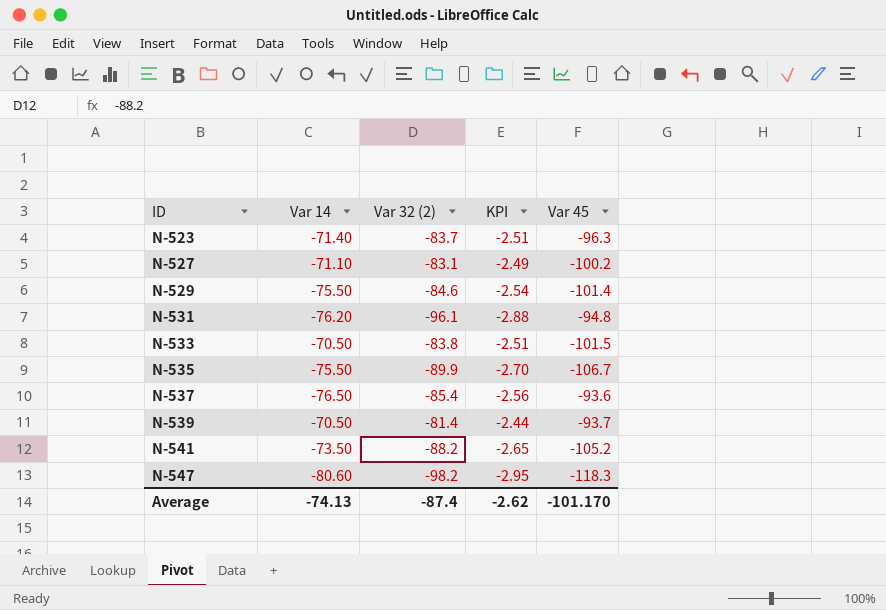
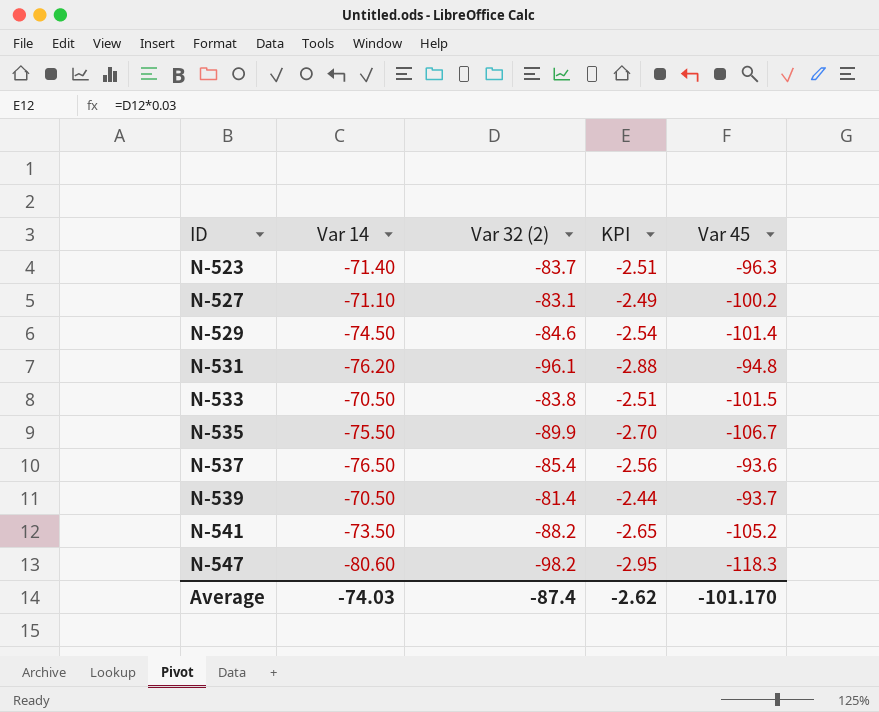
N-529 | Var 14: -75.50 -> -74.50
Average | Var 14: -74.13 -> -74.03

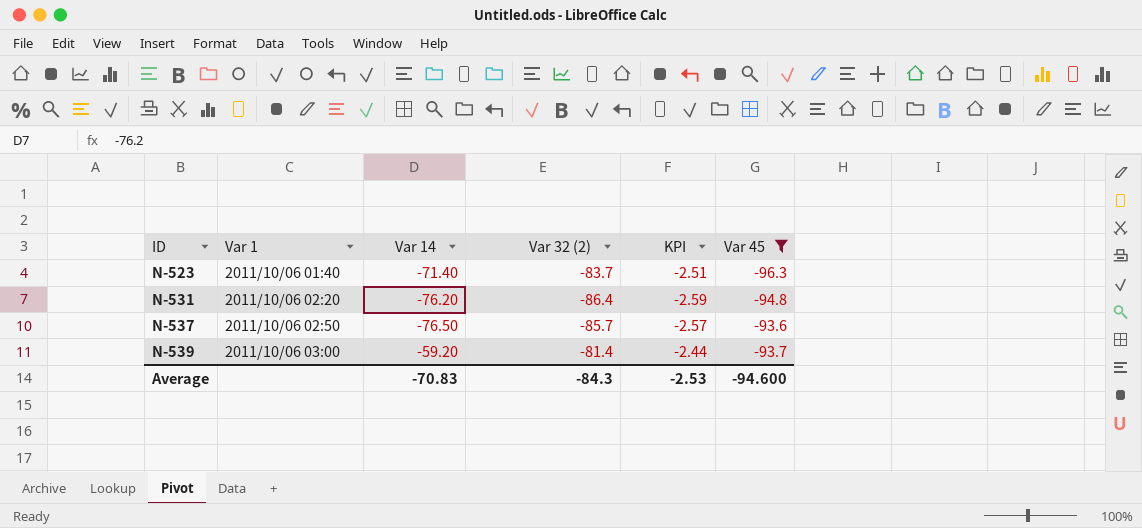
filter: none -> Var 45 >= -96.3
column Var 1 | position: none -> 2
N-531 | Var 32 (2): -96.1 -> -86.4
N-531 | KPI: -2.88 -> -2.59
N-537 | Var 32 (2): -85.4 -> -85.7
N-537 | KPI: -2.56 -> -2.57
N-539 | Var 14: -70.50 -> -59.20
Average | Var 14: -74.03 -> -70.83
Average | Var 32 (2): -87.4 -> -84.3
Average | KPI: -2.62 -> -2.53
Average | Var 45: -101.170 -> -94.600

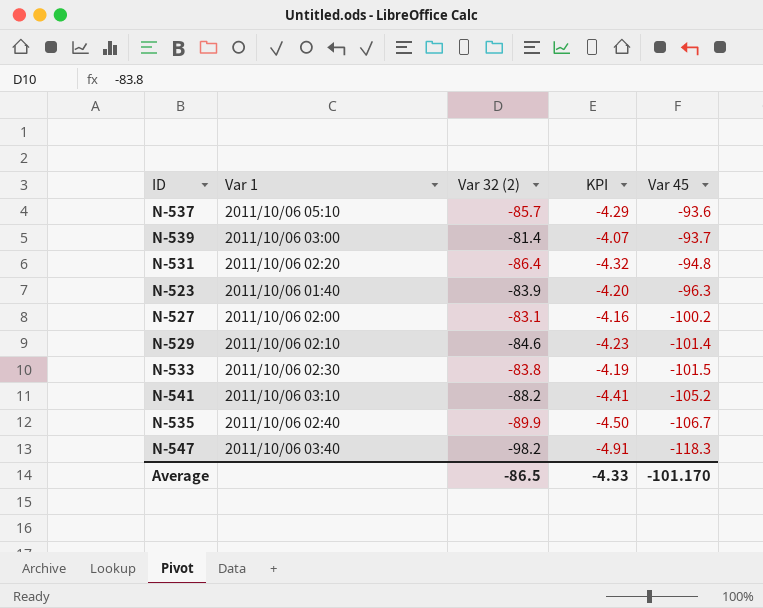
filter: Var 45 >= -96.3 -> none
row order: ID ascending -> Var 45 descending
column Var 14 | position: 3 -> none
column KPI | formula: [Var 32 (2)] * 0.03 -> [Var 32 (2)] * 0.05
N-537 | Var 1: 2011/10/06 02:50 -> 2011/10/06 05:10
N-523 | Var 32 (2): -83.7 -> -83.9
Average | Var 32 (2): -84.3 -> -86.5
Average | KPI: -2.53 -> -4.33
Average | Var 45: -94.600 -> -101.170

